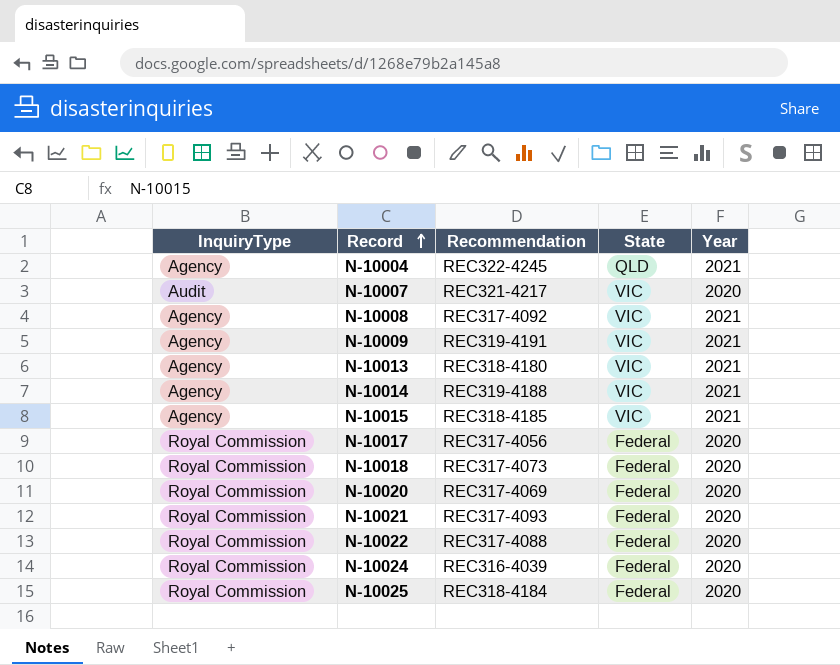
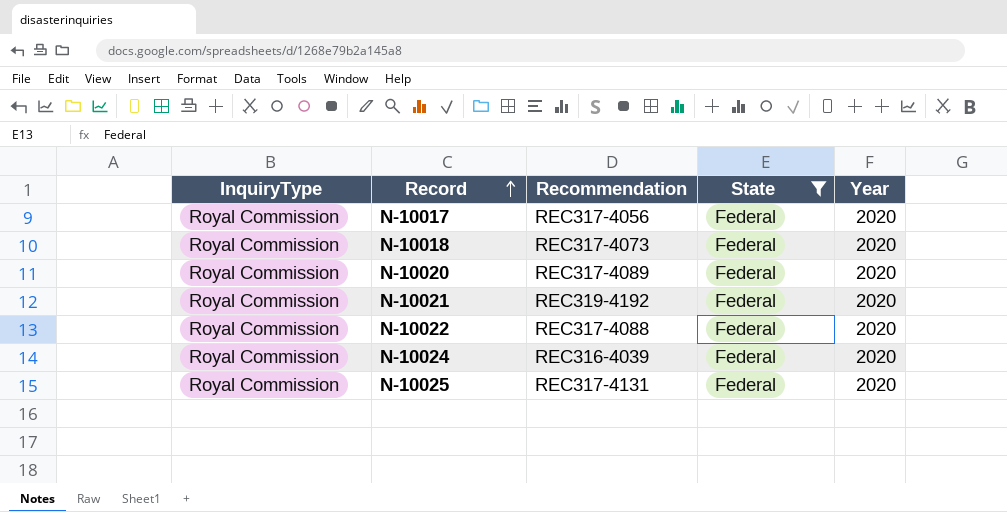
filter: none -> State = Federal
N-10020 | Recommendation: REC317-4069 -> REC317-4089
N-10021 | Recommendation: REC317-4093 -> REC319-4192
N-10025 | Recommendation: REC318-4184 -> REC317-4131

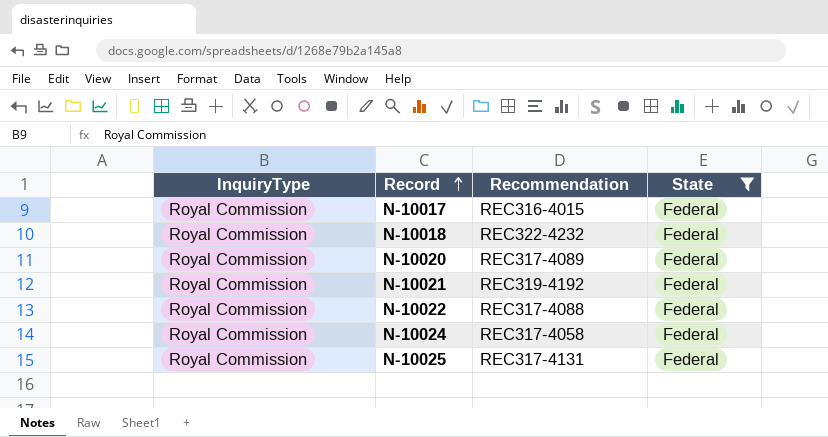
column Year | position: 5 -> none
N-10017 | Recommendation: REC317-4056 -> REC316-4015
N-10018 | Recommendation: REC317-4073 -> REC322-4232
N-10024 | Recommendation: REC316-4039 -> REC317-4058

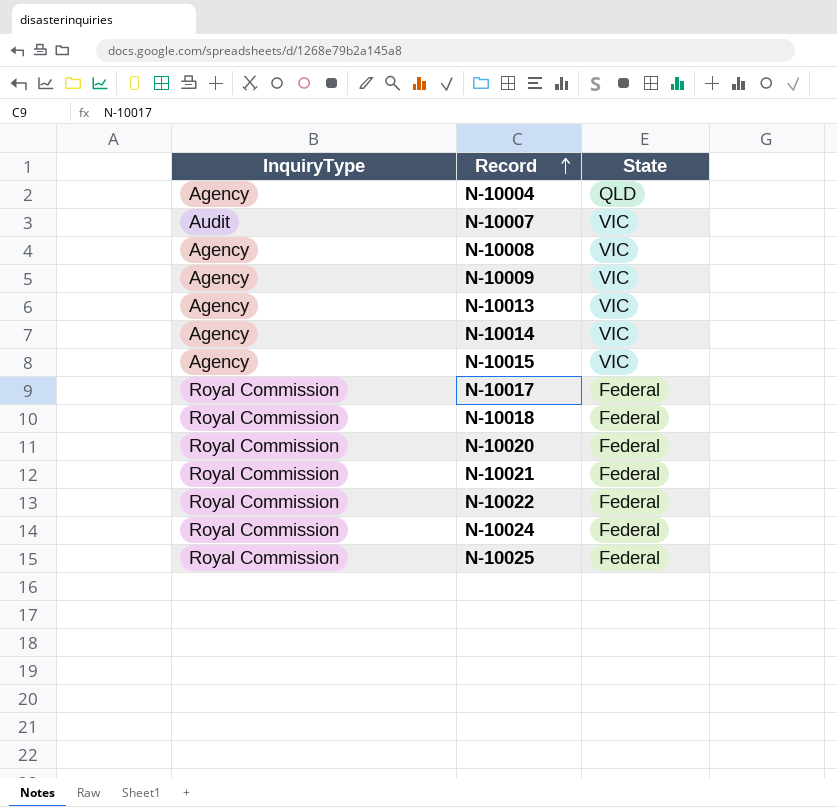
filter: State = Federal -> none
column Recommendation | position: 3 -> none

